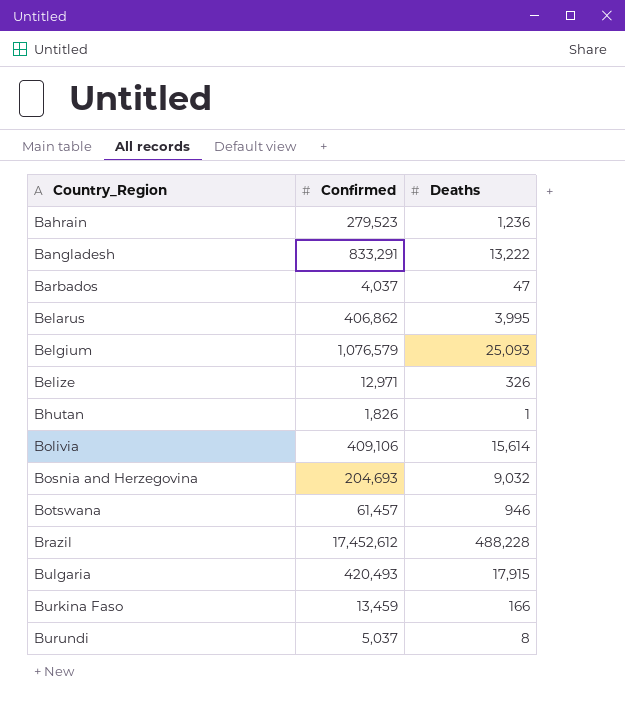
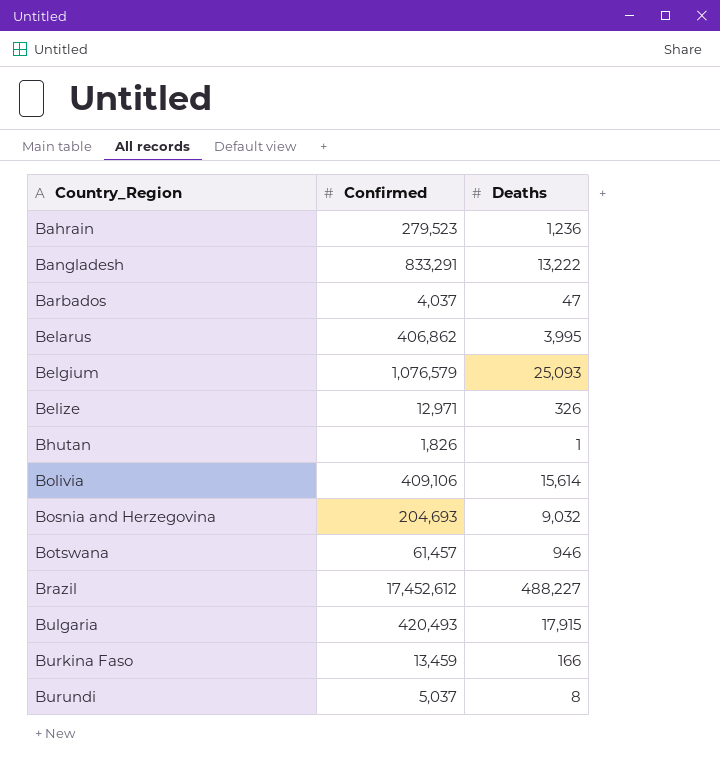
Brazil | Deaths: 488,228 -> 488,227

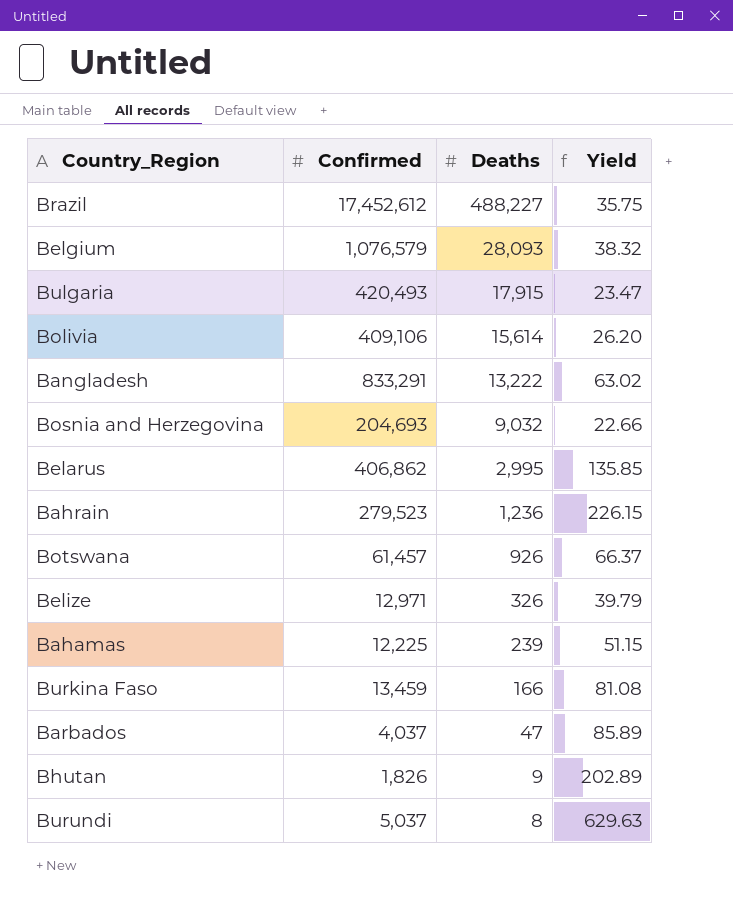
row order: Country_Region ascending -> Deaths descending
column Yield | formula: none -> [Confirmed] / [Deaths]
Belgium | Deaths: 25,093 -> 28,093
Belarus | Deaths: 3,995 -> 2,995
Botswana | Deaths: 946 -> 926
row Bahamas: none -> 12,225 | 239 | 51.15
Bhutan | Deaths: 1 -> 9

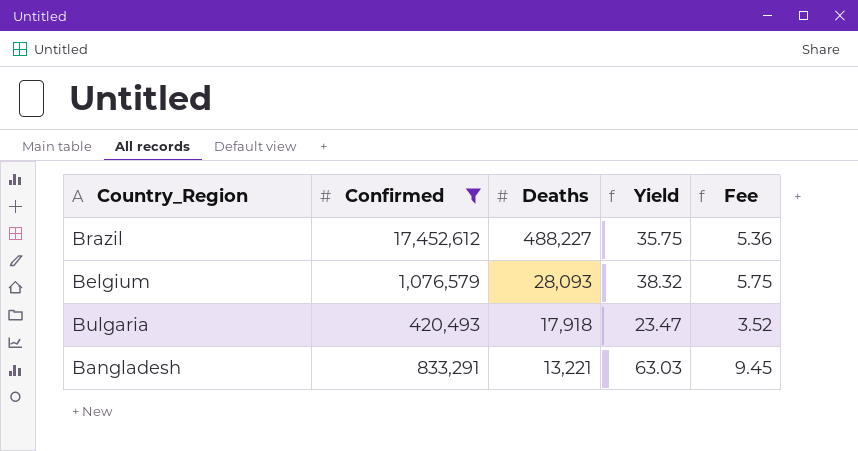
filter: none -> Confirmed >= 420,493
column Fee | formula: none -> [Yield] * 0.15
Bulgaria | Deaths: 17,915 -> 17,918
Bangladesh | Deaths: 13,222 -> 13,221
Bangladesh | Yield: 63.02 -> 63.03

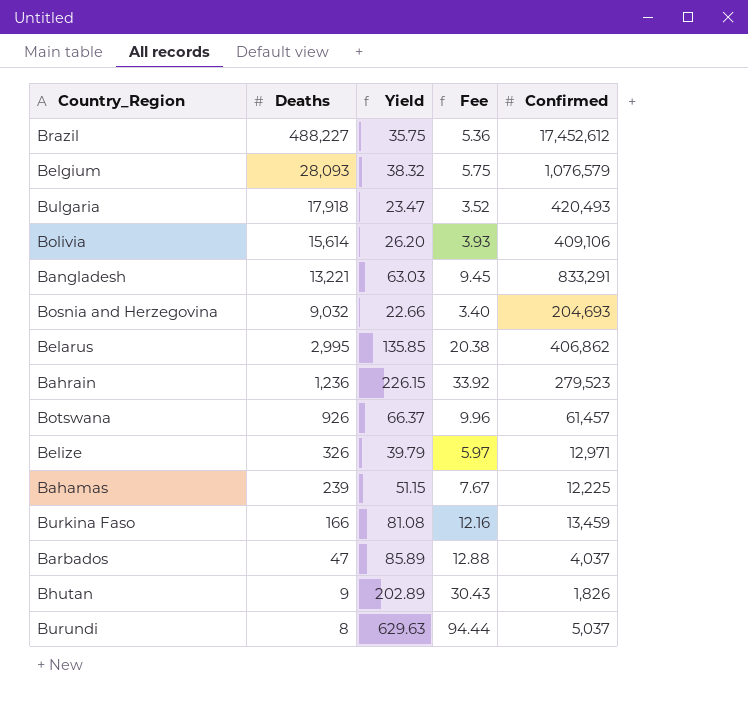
filter: Confirmed >= 420,493 -> none
column Confirmed | position: 2 -> 5

